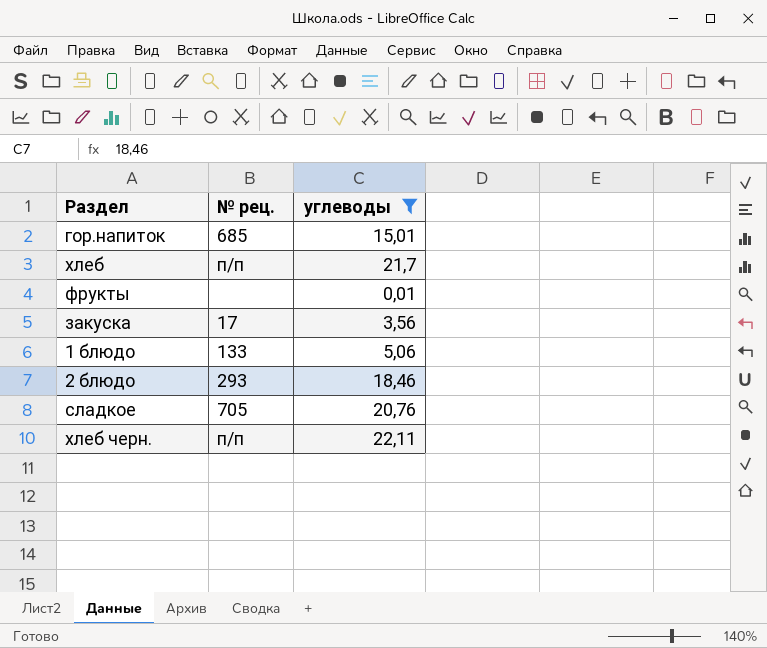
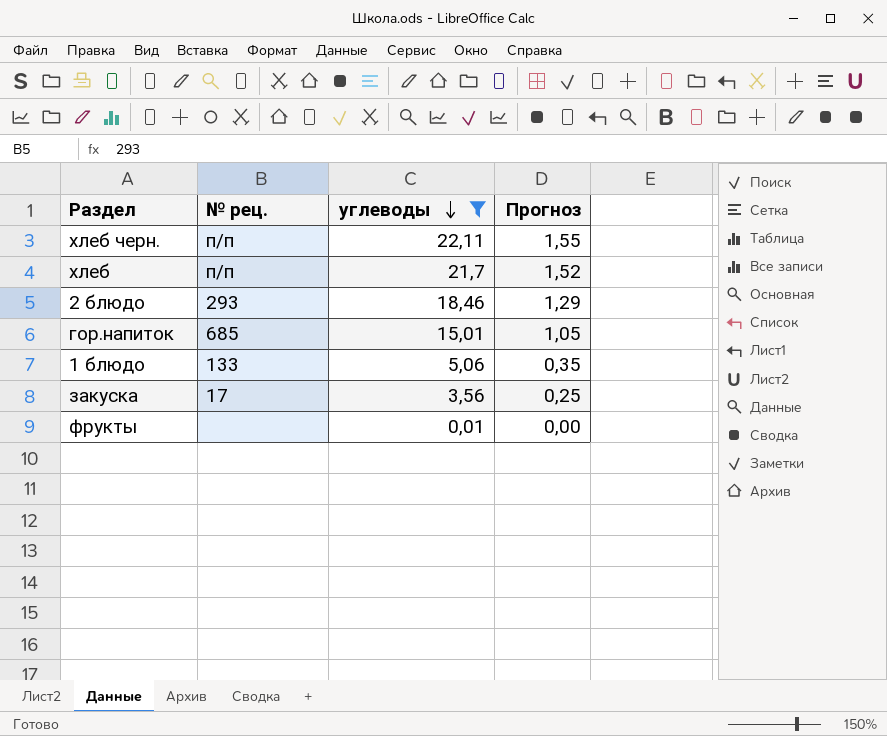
row order: none -> углеводы descending
column Прогноз | formula: none -> [углеводы] * 0,07
row сладкое: 705 | 20,76 -> none

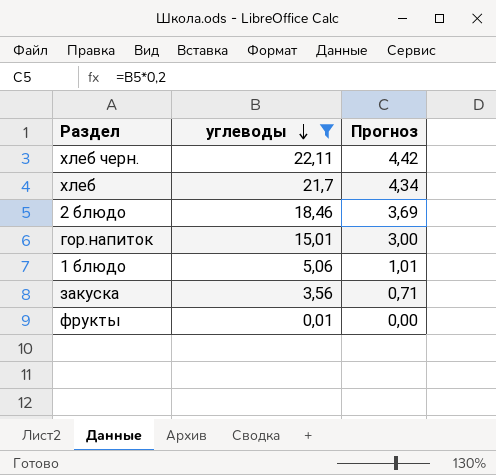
column № рец. | position: 2 -> none
column Прогноз | formula: [углеводы] * 0,07 -> [углеводы] * 0,2

